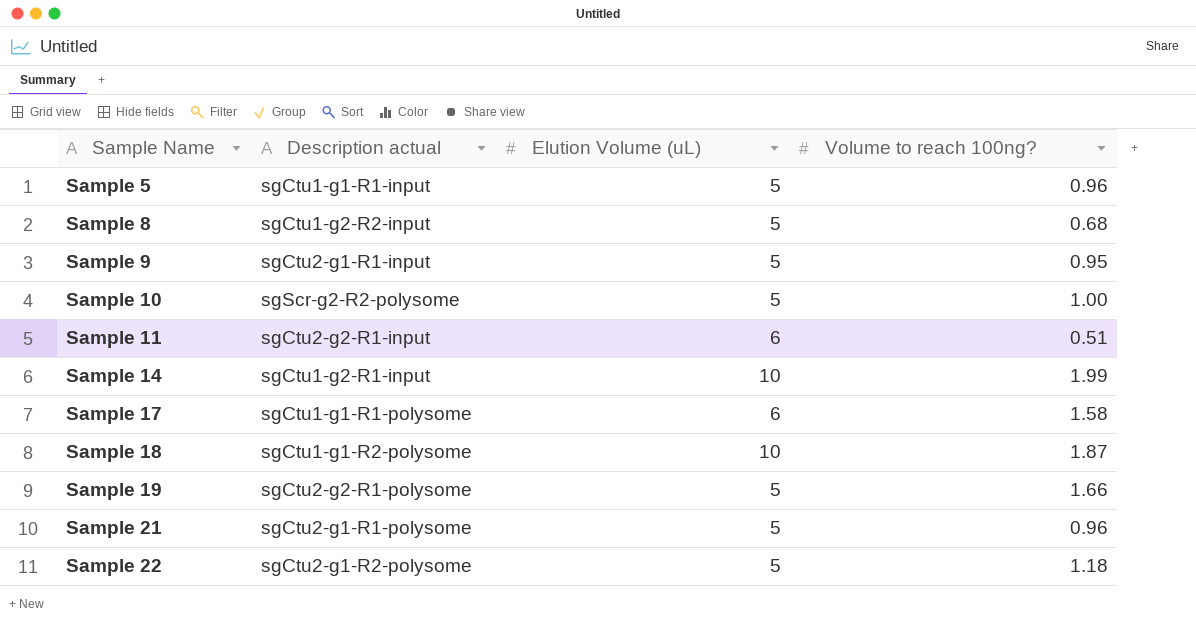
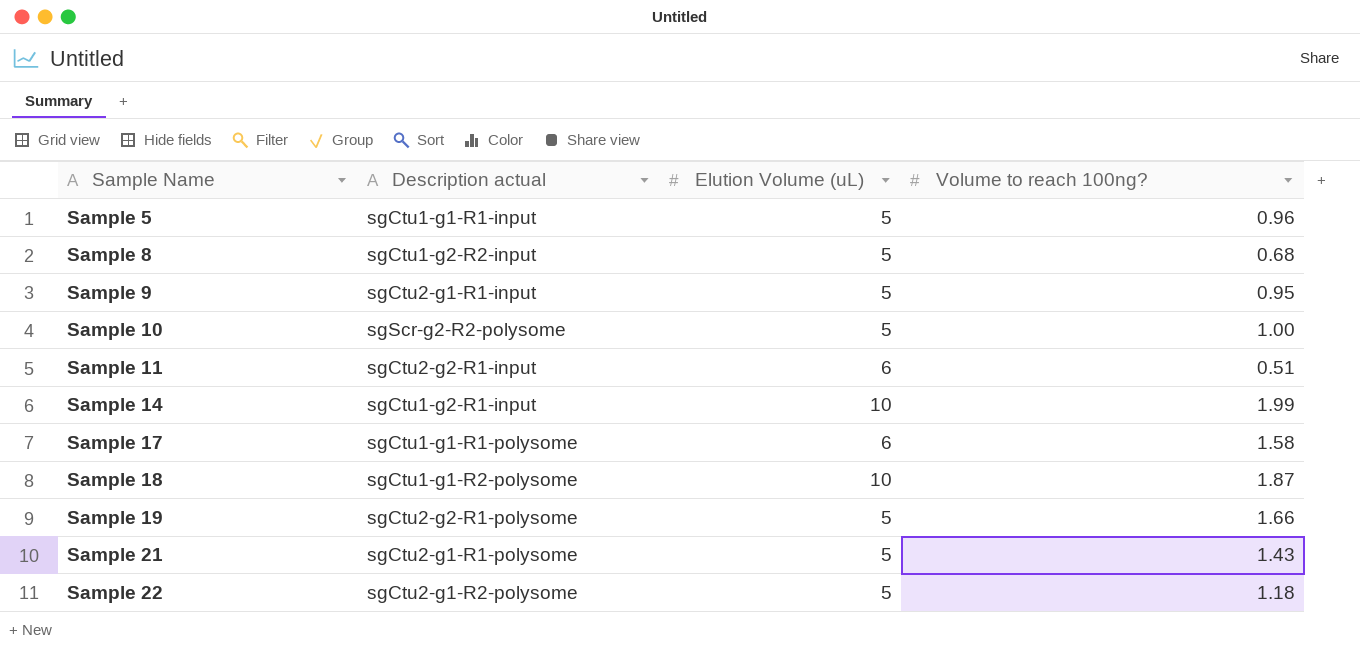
Sample 21 | Volume to reach 100ng?: 0.96 -> 1.43

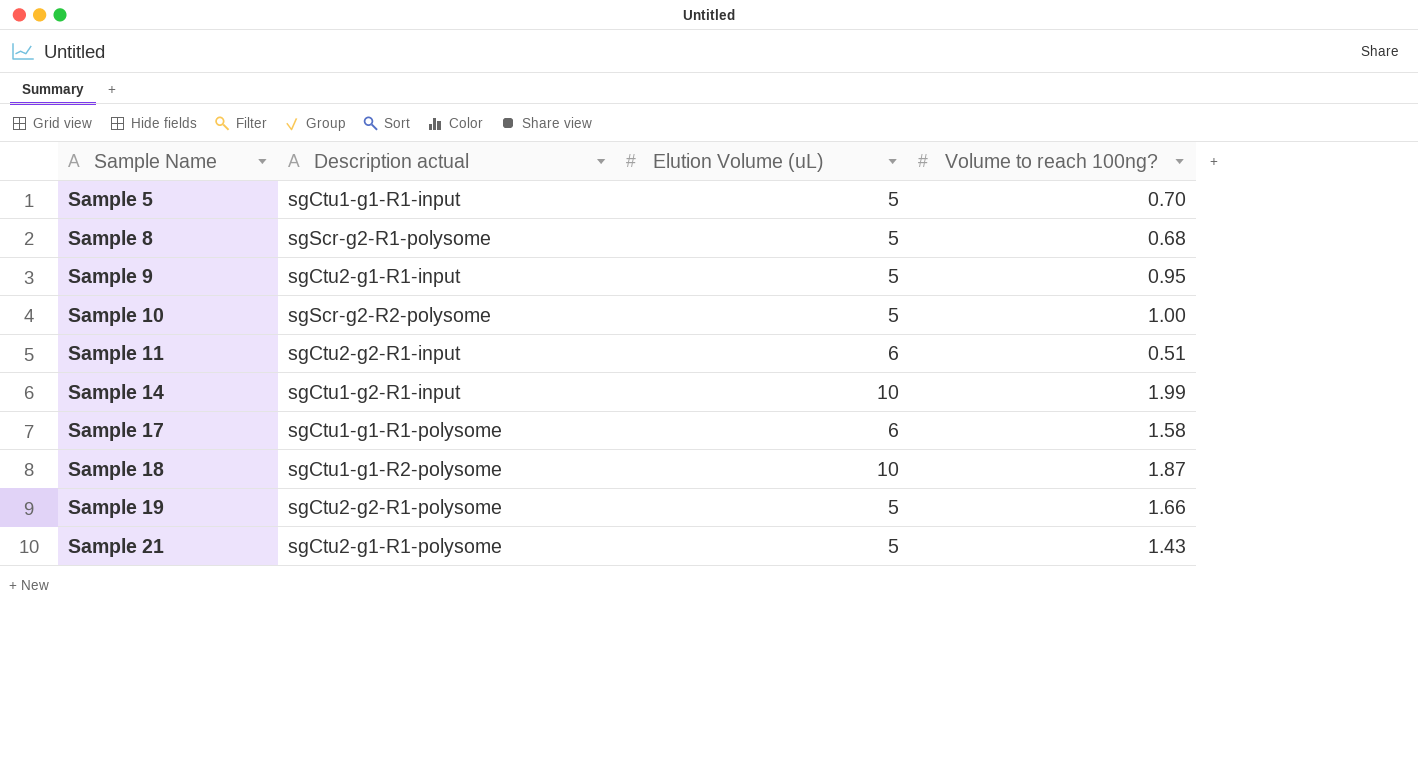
row Sample 22: sgCtu2-g1-R2-polysome | 5 | 1.18 -> none
Sample 5 | Volume to reach 100ng?: 0.96 -> 0.70
Sample 8 | Description actual: sgCtu1-g2-R2-input -> sgScr-g2-R1-polysome

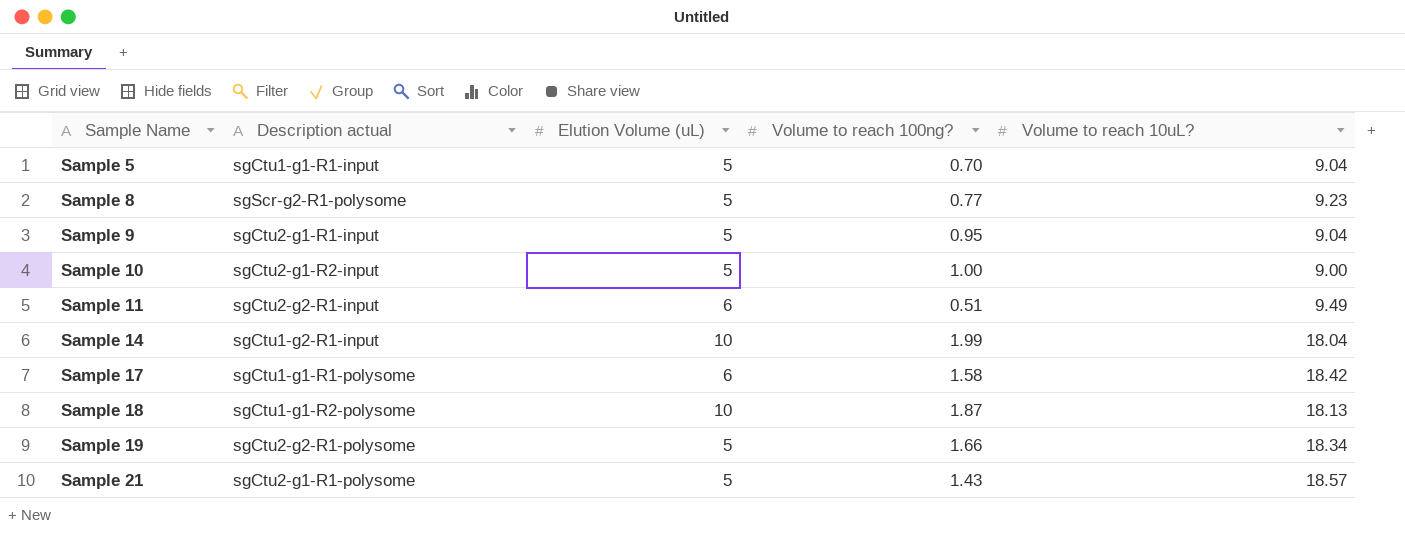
column Volume to reach 10uL? | position: none -> 5
Sample 8 | Volume to reach 100ng?: 0.68 -> 0.77
Sample 10 | Description actual: sgScr-g2-R2-polysome -> sgCtu2-g1-R2-input

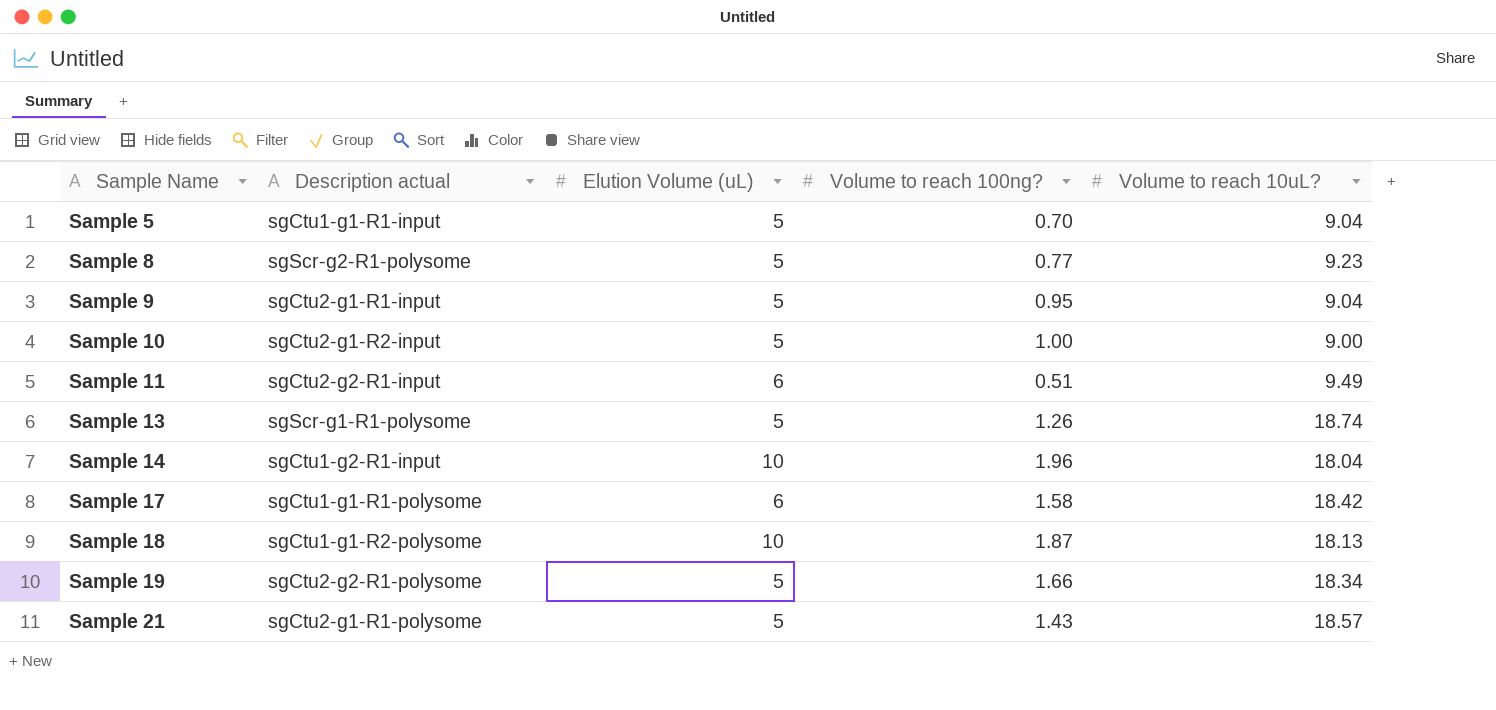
row Sample 13: none -> sgScr-g1-R1-polysome | 5 | 1.26 | 18.74
Sample 14 | Volume to reach 100ng?: 1.99 -> 1.96

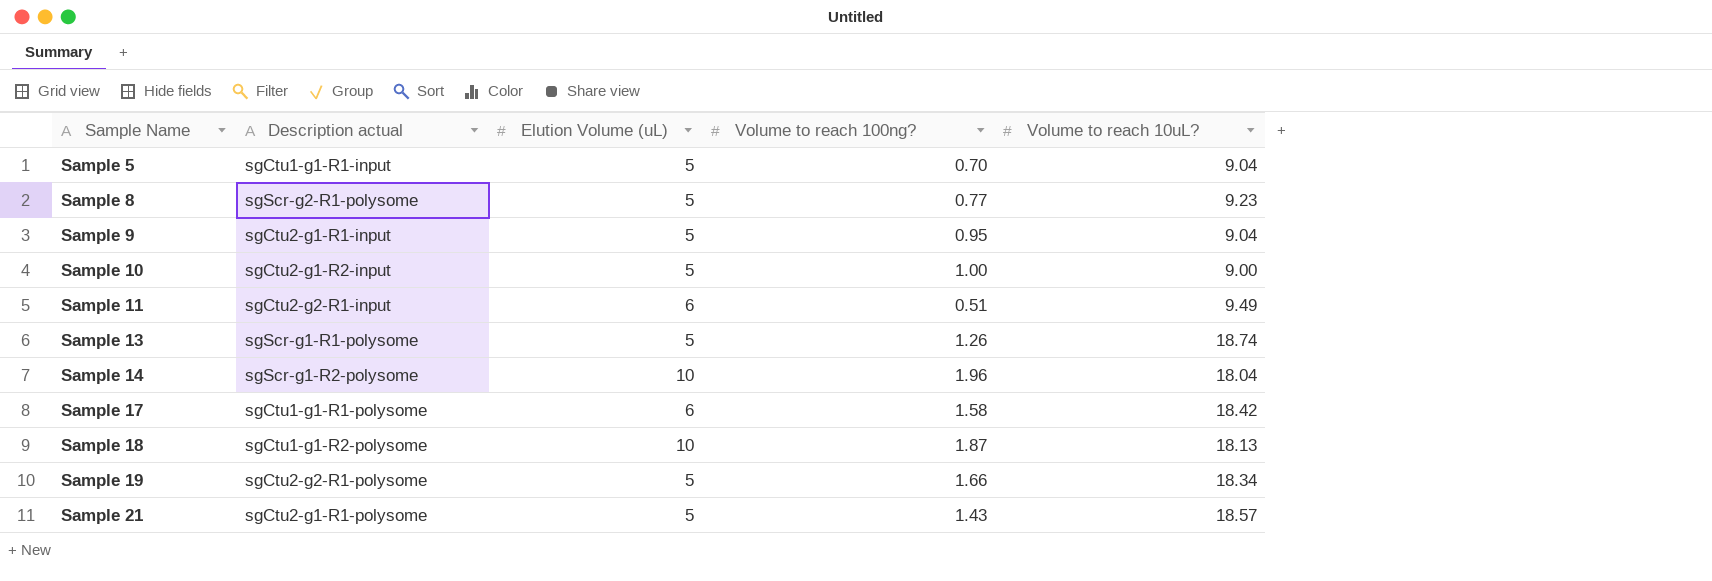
Sample 14 | Description actual: sgCtu1-g2-R1-input -> sgScr-g1-R2-polysome

